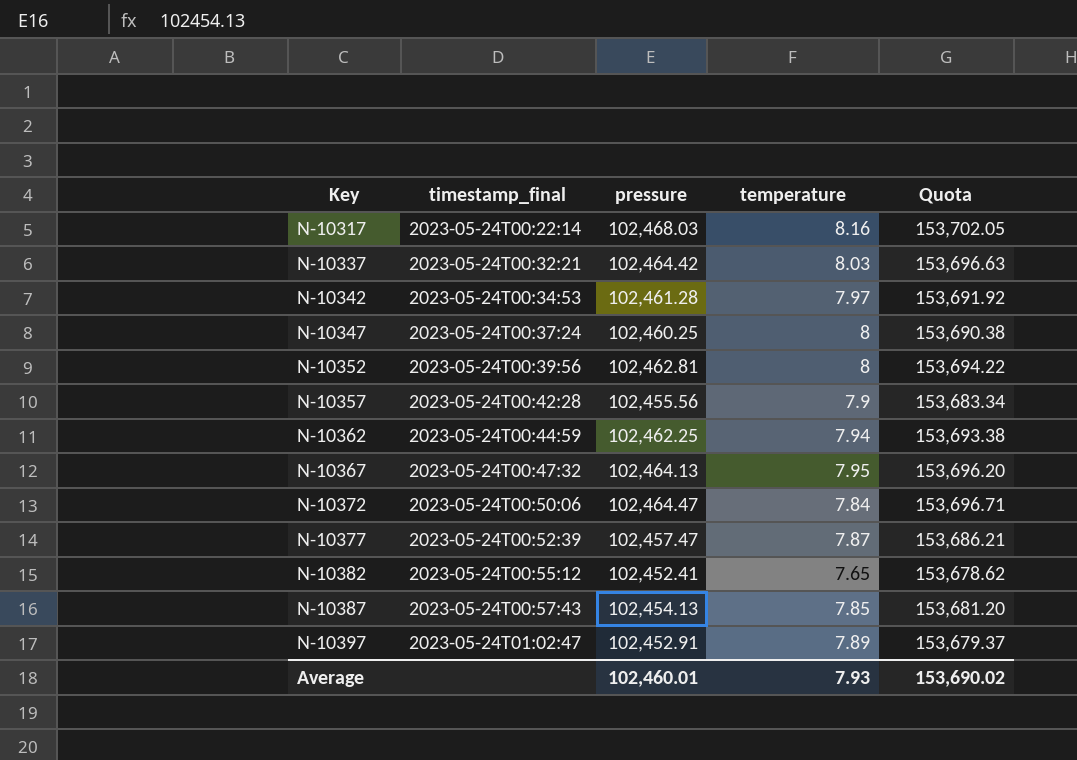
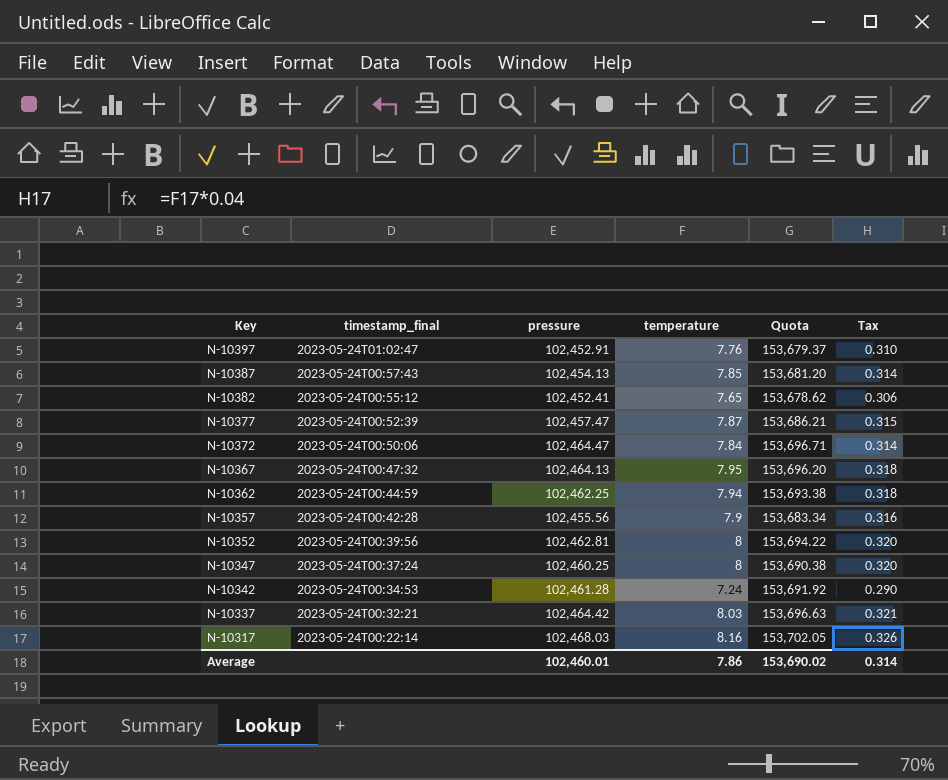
row order: Key ascending -> Key descending
column Tax | formula: none -> [temperature] * 0.04
N-10397 | temperature: 7.89 -> 7.76
N-10342 | temperature: 7.97 -> 7.24
Average | temperature: 7.93 -> 7.86

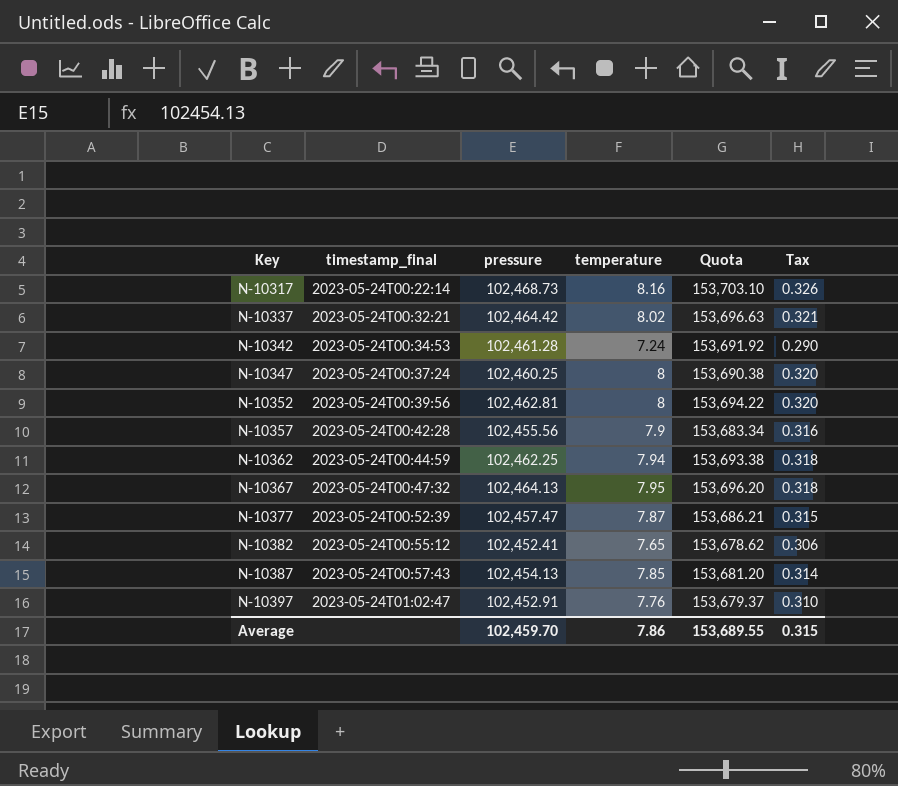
row order: Key descending -> Key ascending
row N-10372: 2023-05-24T00:50:06 | 102,464.47 | 7.84 | 153,696.71 | 0.314 -> none
N-10317 | pressure: 102,468.03 -> 102,468.73
N-10317 | Quota: 153,702.05 -> 153,703.10
N-10337 | temperature: 8.03 -> 8.02
Average | pressure: 102,460.01 -> 102,459.70
Average | Quota: 153,690.02 -> 153,689.55
Average | Tax: 0.314 -> 0.315

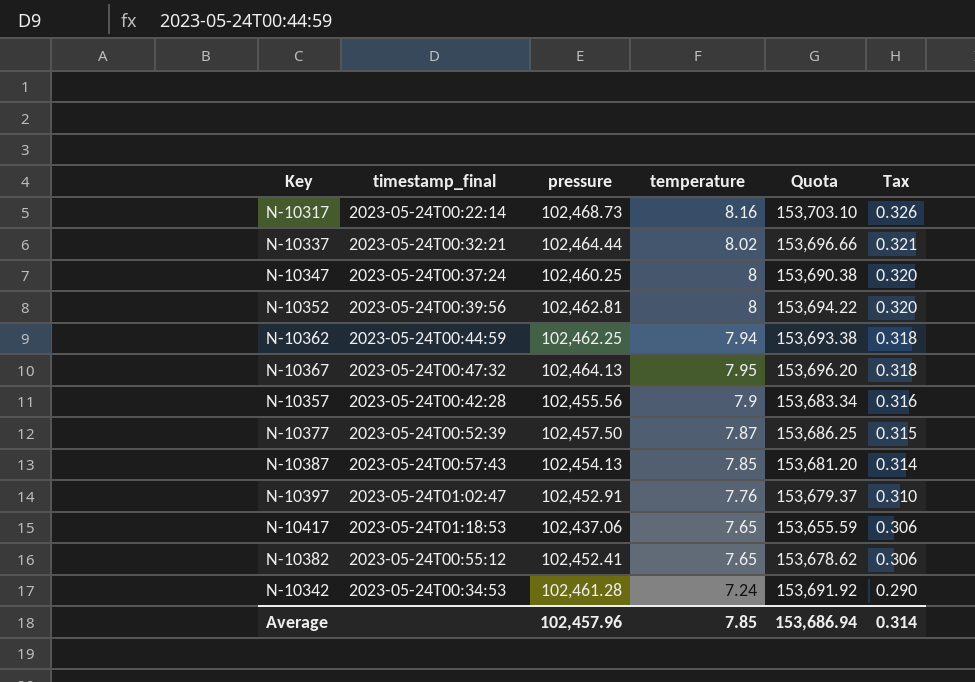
row order: Key ascending -> Tax descending
N-10337 | pressure: 102,464.42 -> 102,464.44
N-10337 | Quota: 153,696.63 -> 153,696.66
N-10377 | pressure: 102,457.47 -> 102,457.50
N-10377 | Quota: 153,686.21 -> 153,686.25
row N-10417: none -> 2023-05-24T01:18:53 | 102,437.06 | 7.65 | 153,655.59 | 0.306
Average | pressure: 102,459.70 -> 102,457.96
Average | temperature: 7.86 -> 7.85
Average | Quota: 153,689.55 -> 153,686.94
Average | Tax: 0.315 -> 0.314

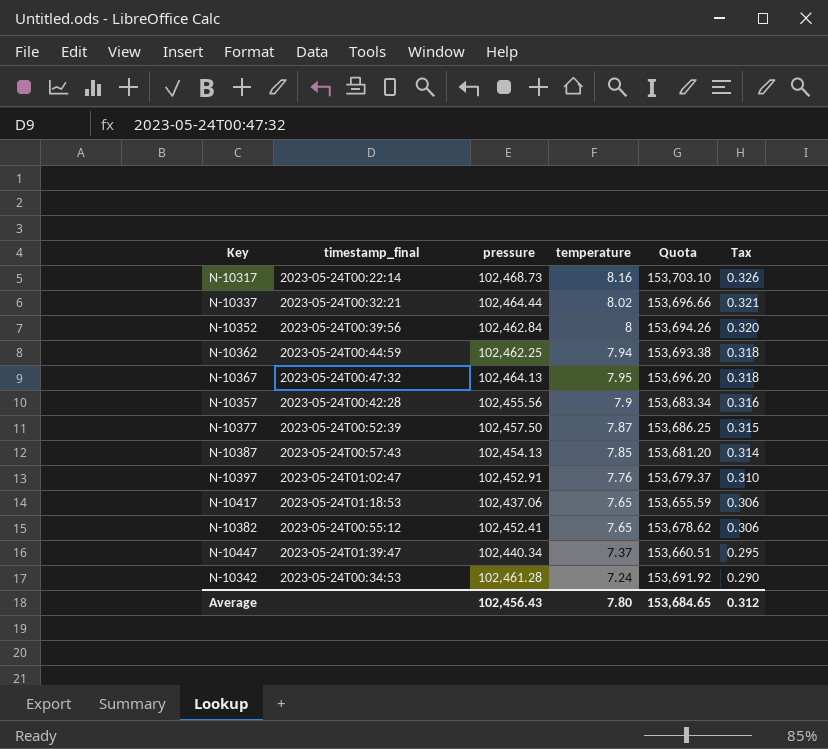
row N-10347: 2023-05-24T00:37:24 | 102,460.25 | 8 | 153,690.38 | 0.320 -> none
N-10352 | pressure: 102,462.81 -> 102,462.84
N-10352 | Quota: 153,694.22 -> 153,694.26
row N-10447: none -> 2023-05-24T01:39:47 | 102,440.34 | 7.37 | 153,660.51 | 0.295
Average | pressure: 102,457.96 -> 102,456.43
Average | temperature: 7.85 -> 7.80
Average | Quota: 153,686.94 -> 153,684.65
Average | Tax: 0.314 -> 0.312

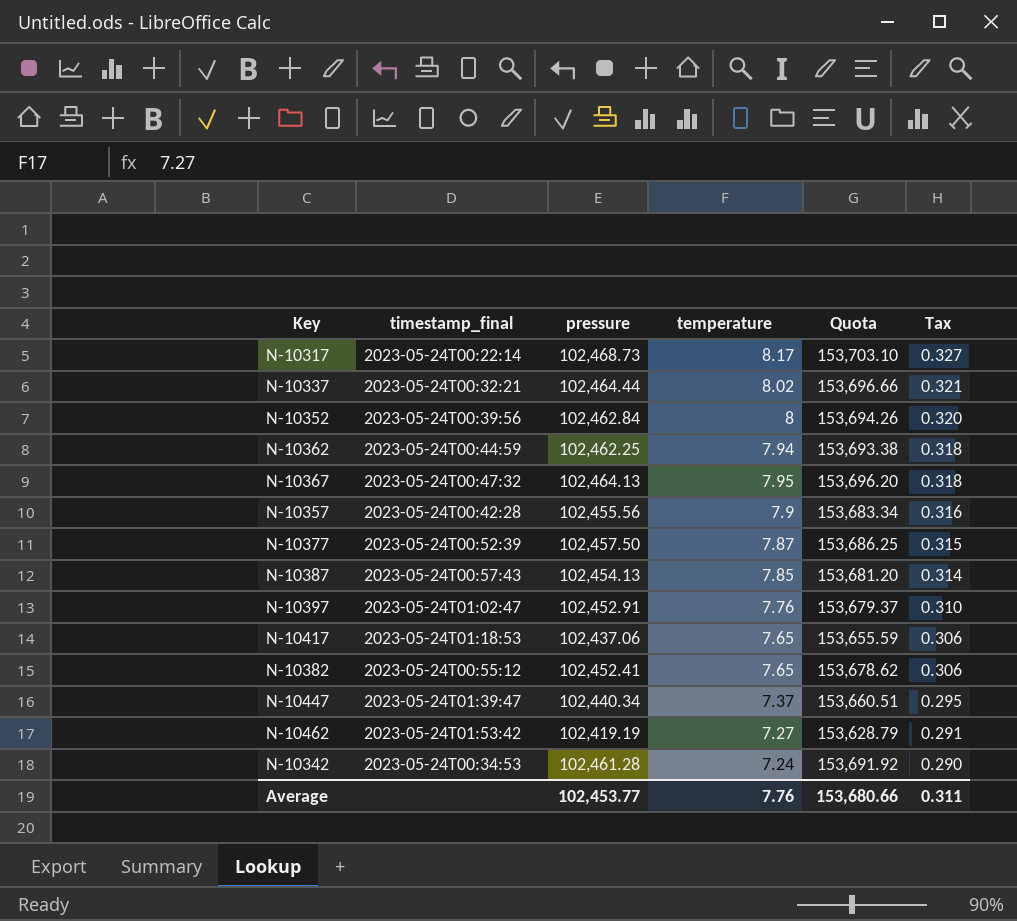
N-10317 | temperature: 8.16 -> 8.17
N-10317 | Tax: 0.326 -> 0.327
row N-10462: none -> 2023-05-24T01:53:42 | 102,419.19 | 7.27 | 153,628.79 | 0.291
Average | pressure: 102,456.43 -> 102,453.77
Average | temperature: 7.80 -> 7.76
Average | Quota: 153,684.65 -> 153,680.66
Average | Tax: 0.312 -> 0.311

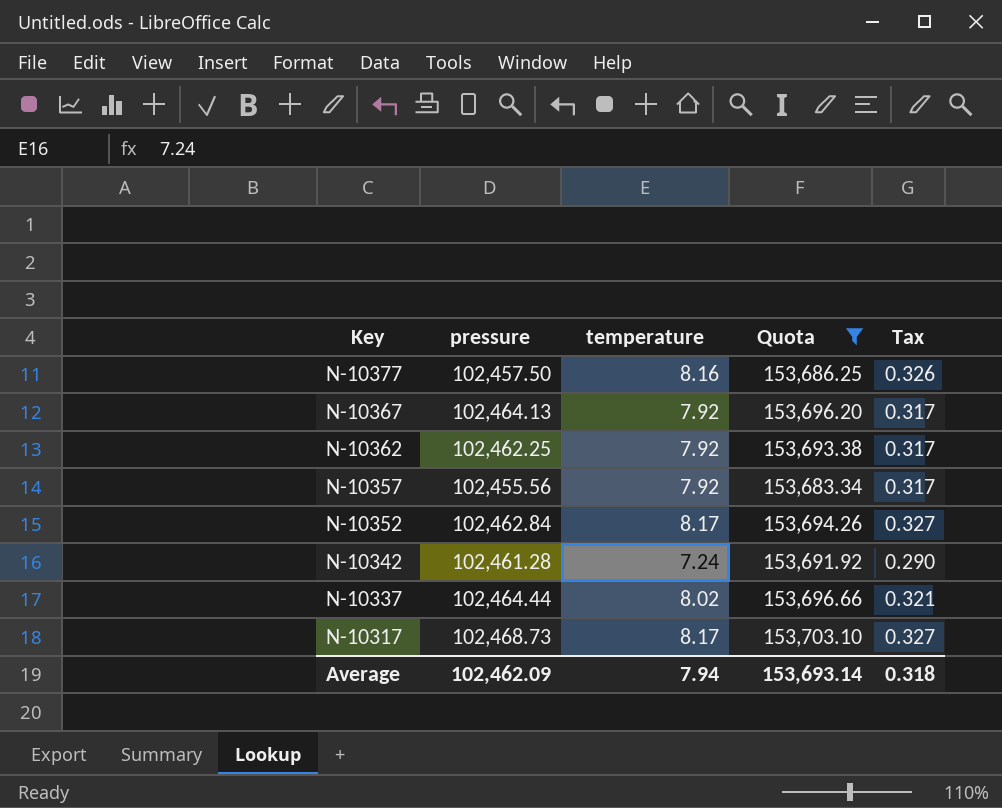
filter: none -> Quota >= 153,683.34
row order: Tax descending -> Key descending
column timestamp_final | position: 2 -> none
N-10377 | temperature: 7.87 -> 8.16
N-10377 | Tax: 0.315 -> 0.326
N-10367 | temperature: 7.95 -> 7.92
N-10367 | Tax: 0.318 -> 0.317
N-10362 | temperature: 7.94 -> 7.92
N-10362 | Tax: 0.318 -> 0.317
N-10357 | temperature: 7.9 -> 7.92
N-10357 | Tax: 0.316 -> 0.317
N-10352 | temperature: 8 -> 8.17
N-10352 | Tax: 0.320 -> 0.327
Average | pressure: 102,453.77 -> 102,462.09
Average | temperature: 7.76 -> 7.94
Average | Quota: 153,680.66 -> 153,693.14
Average | Tax: 0.311 -> 0.318

